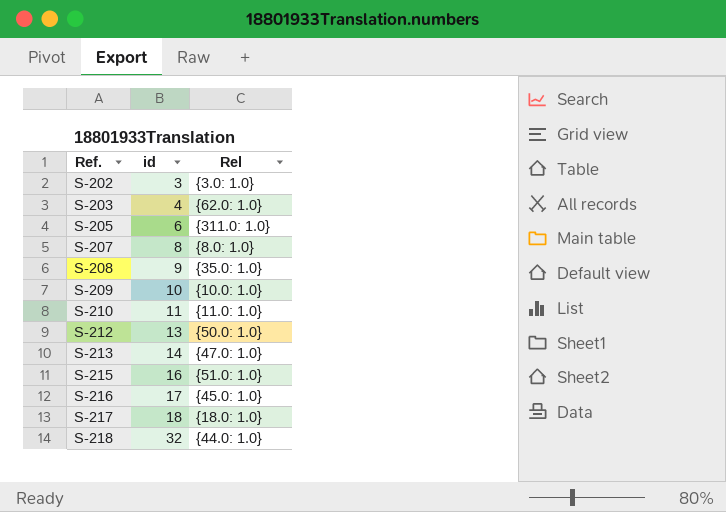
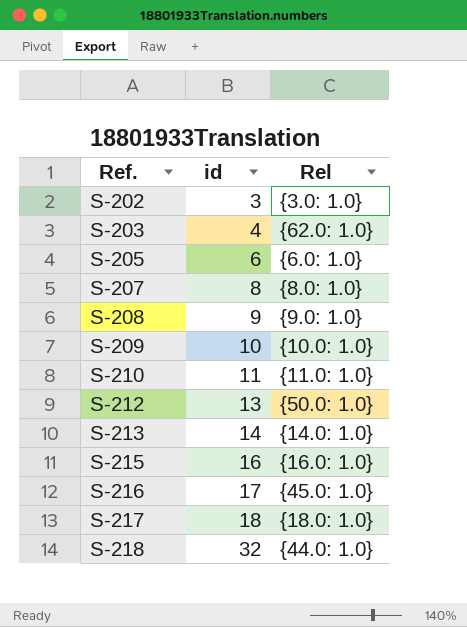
S-205 | Rel: {311.0: 1.0} -> {6.0: 1.0}
S-208 | Rel: {35.0: 1.0} -> {9.0: 1.0}
S-213 | Rel: {47.0: 1.0} -> {14.0: 1.0}
S-215 | Rel: {51.0: 1.0} -> {16.0: 1.0}

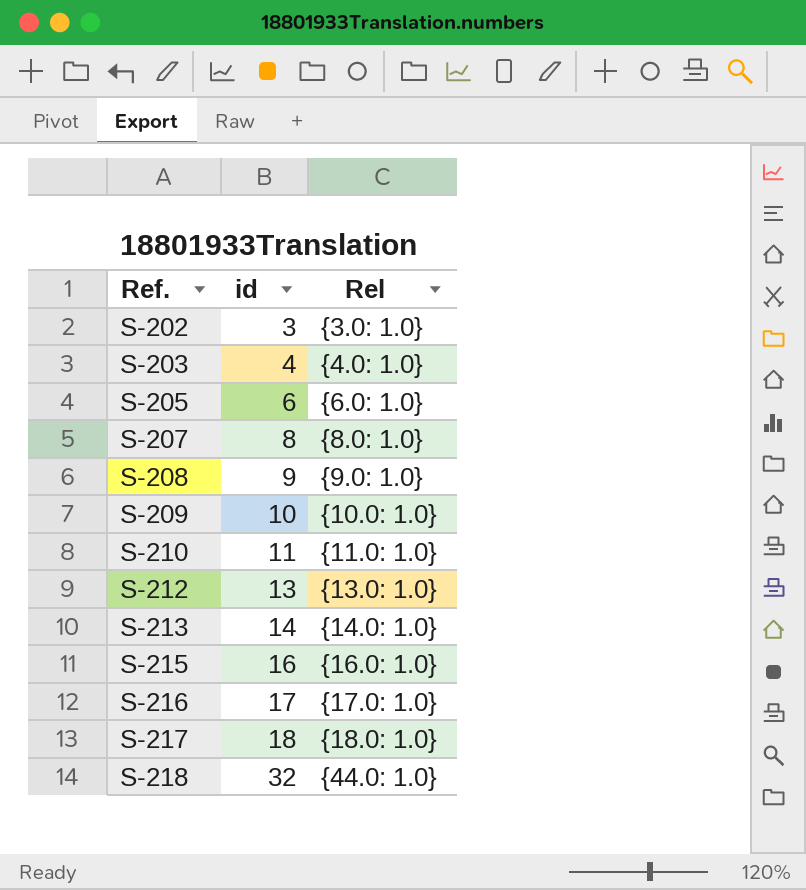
S-203 | Rel: {62.0: 1.0} -> {4.0: 1.0}
S-212 | Rel: {50.0: 1.0} -> {13.0: 1.0}
S-216 | Rel: {45.0: 1.0} -> {17.0: 1.0}

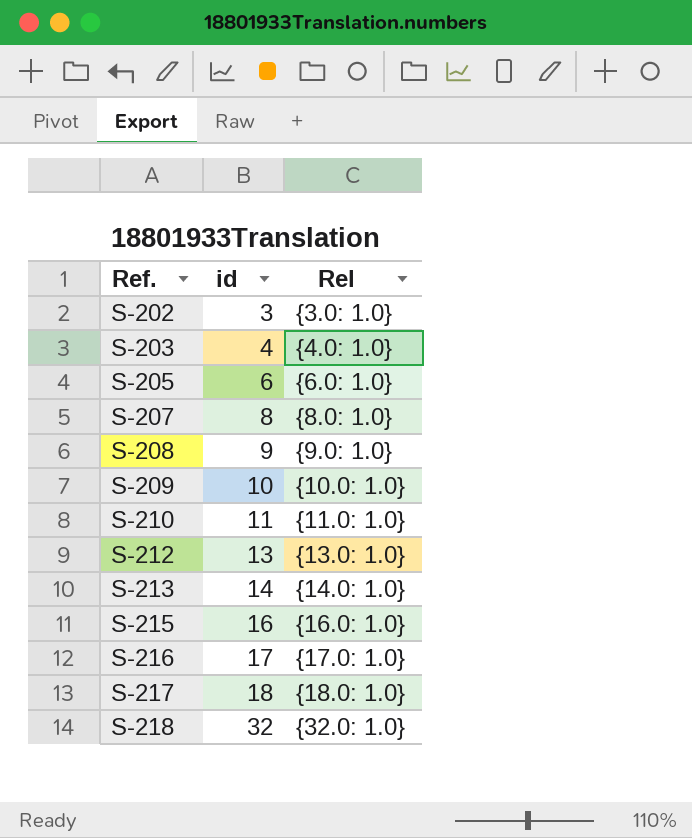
S-218 | Rel: {44.0: 1.0} -> {32.0: 1.0}

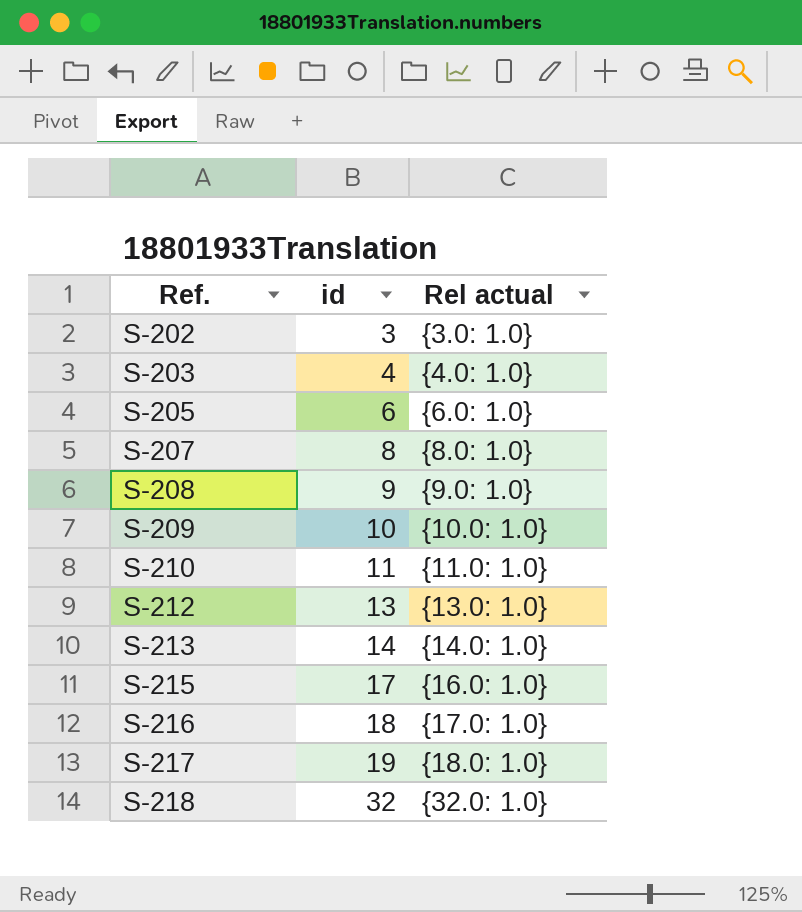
column name: Rel -> Rel actual
S-215 | id: 16 -> 17
S-216 | id: 17 -> 18
S-217 | id: 18 -> 19

